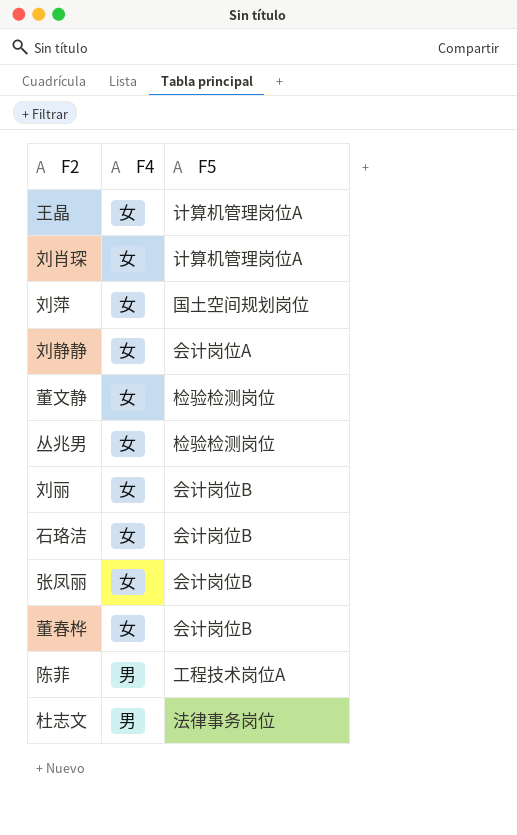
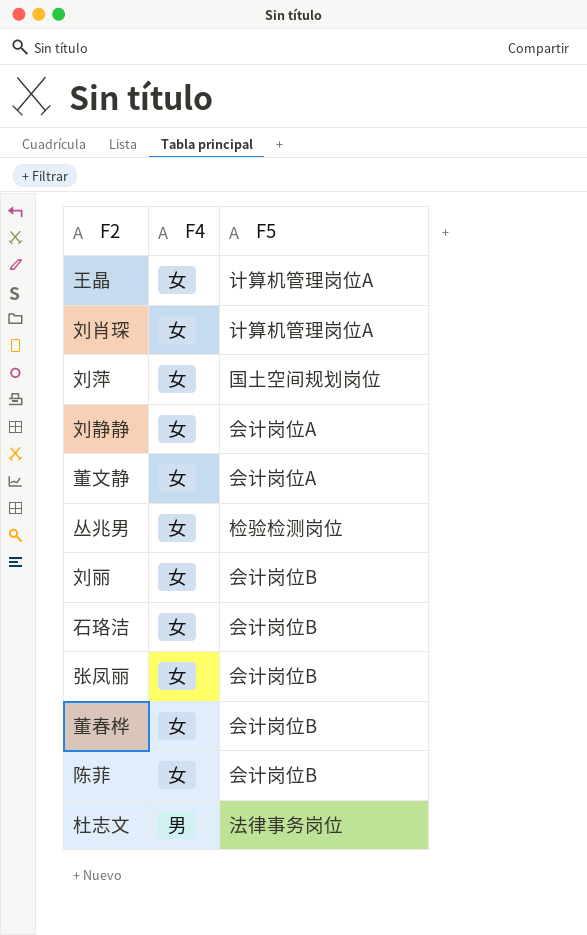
董文静 | F5: 检验检测岗位 -> 会计岗位A
陈菲 | F4: 男 -> 女
陈菲 | F5: 工程技术岗位A -> 会计岗位B

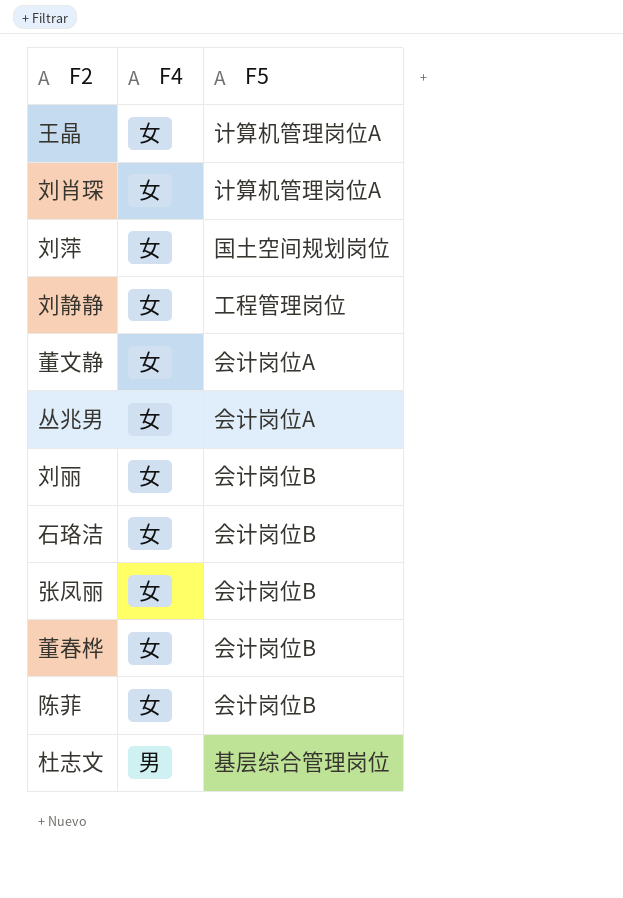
刘静静 | F5: 会计岗位A -> 工程管理岗位
丛兆男 | F5: 检验检测岗位 -> 会计岗位A
杜志文 | F5: 法律事务岗位 -> 基层综合管理岗位

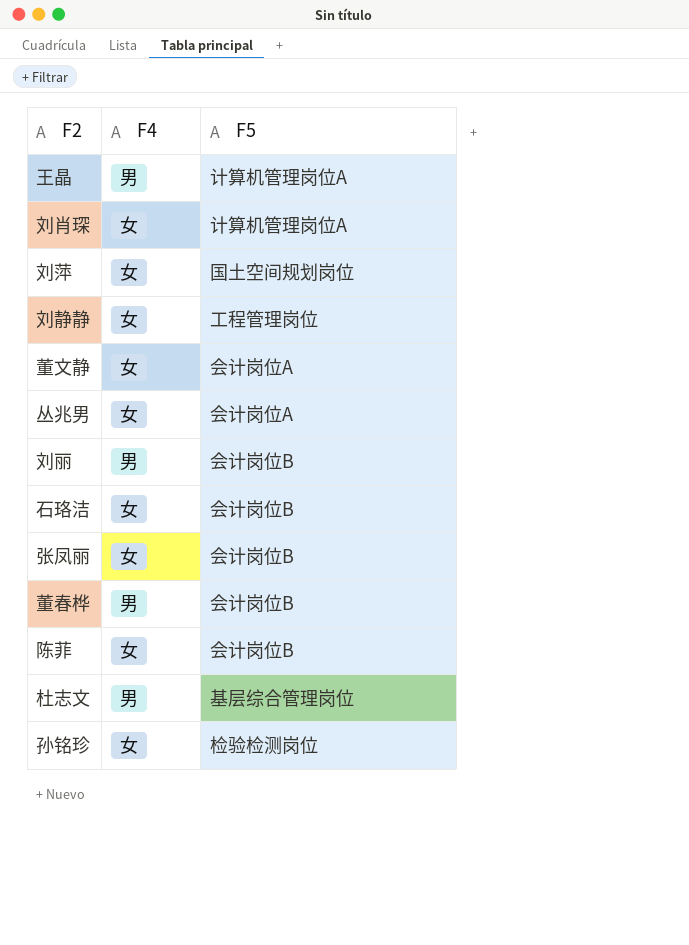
王晶 | F4: 女 -> 男
刘丽 | F4: 女 -> 男
董春桦 | F4: 女 -> 男
row 孙铭珍: none -> 女 | 检验检测岗位

